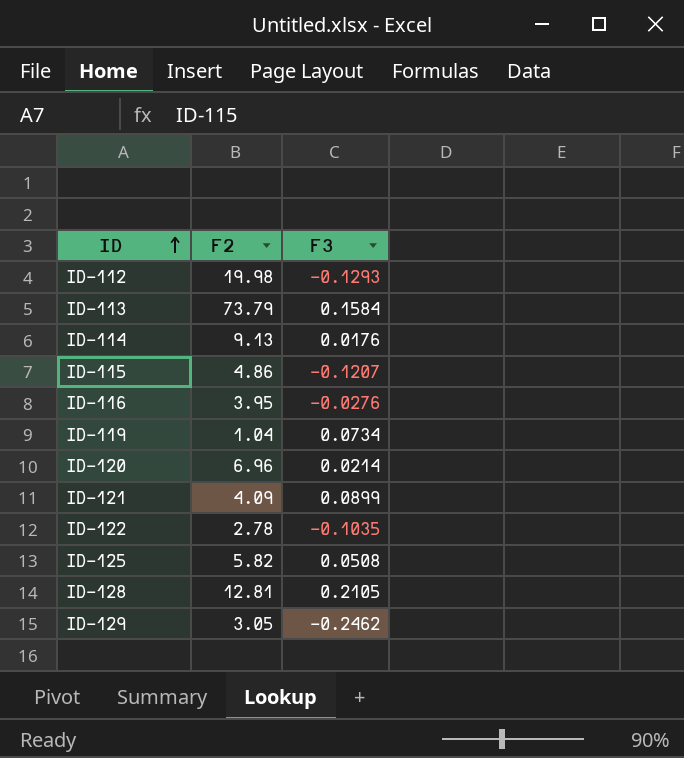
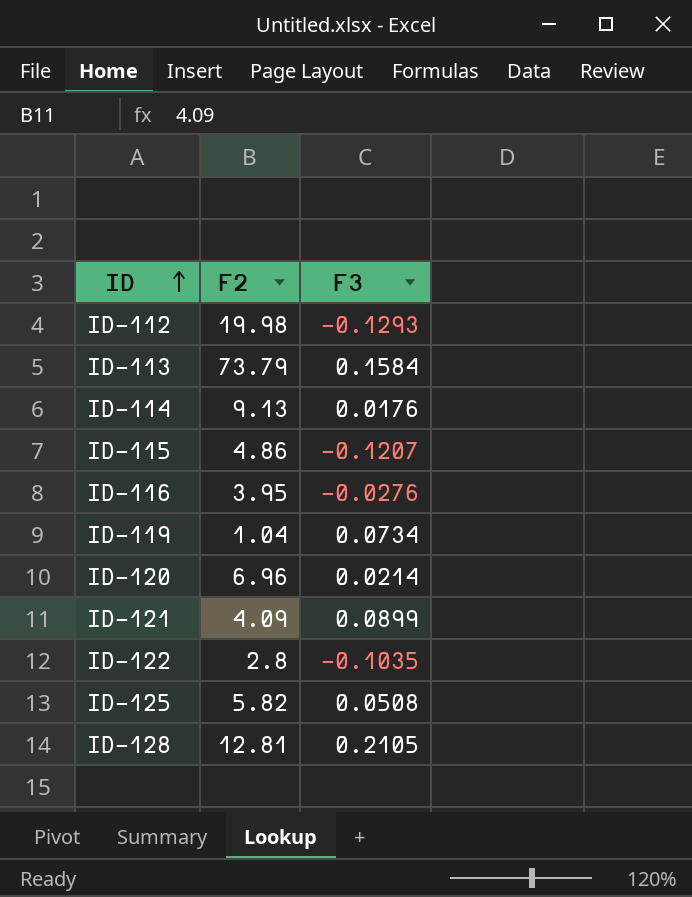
row ID-129: 3.05 | -0.2462 -> none
ID-122 | F2: 2.78 -> 2.8

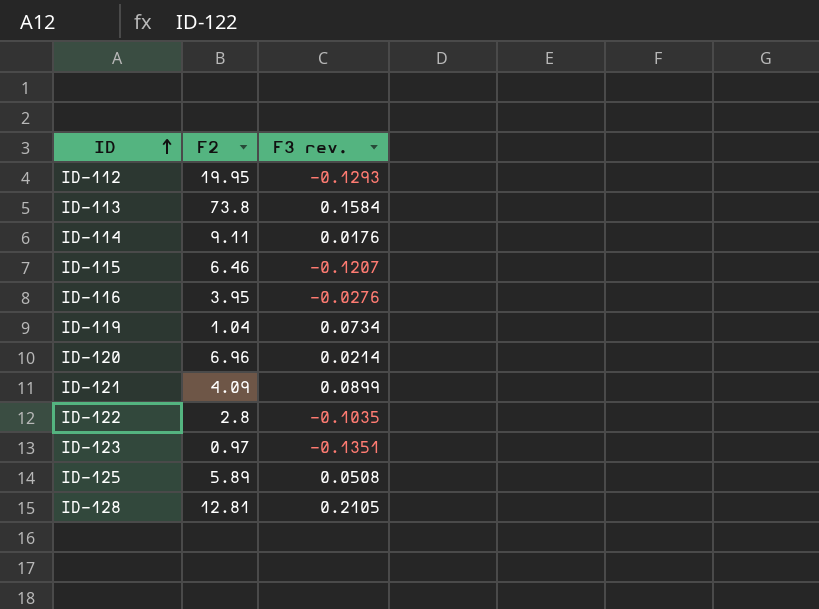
column name: F3 -> F3 rev.
ID-112 | F2: 19.98 -> 19.95
ID-113 | F2: 73.79 -> 73.8
ID-114 | F2: 9.13 -> 9.11
ID-115 | F2: 4.86 -> 6.46
row ID-123: none -> 0.97 | -0.1351
ID-125 | F2: 5.82 -> 5.89

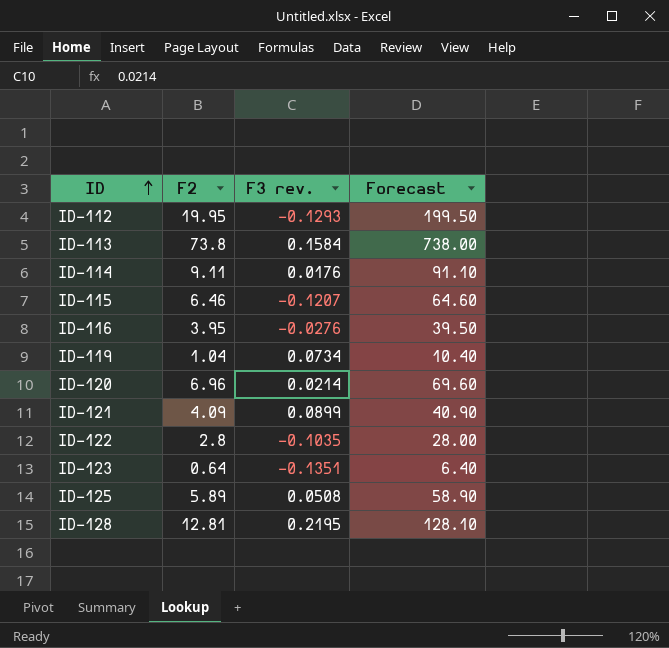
column Forecast | formula: none -> [F2] * 10
ID-123 | F2: 0.97 -> 0.64
ID-128 | F3 rev.: 0.2105 -> 0.2195

